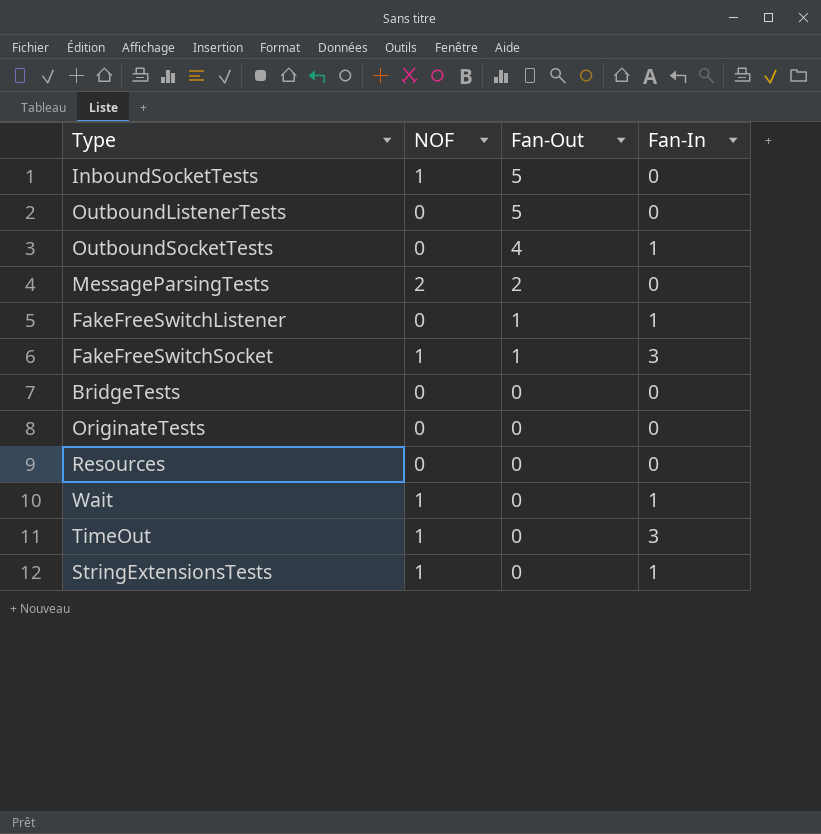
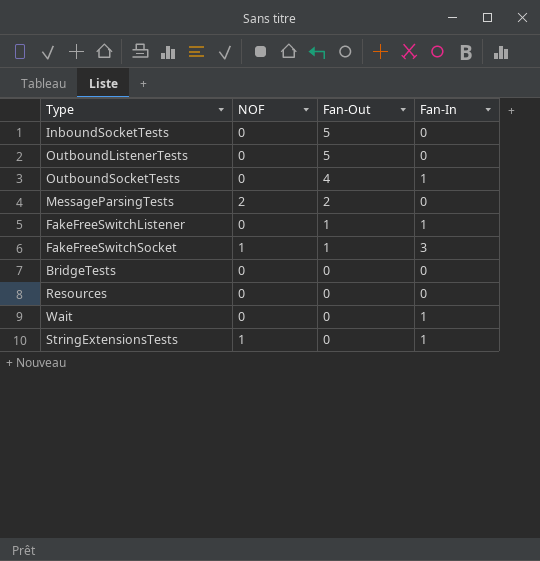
row OriginateTests: 0 | 0 | 0 -> none
row TimeOut: 1 | 0 | 3 -> none
InboundSocketTests | NOF: 1 -> 0
Wait | NOF: 1 -> 0

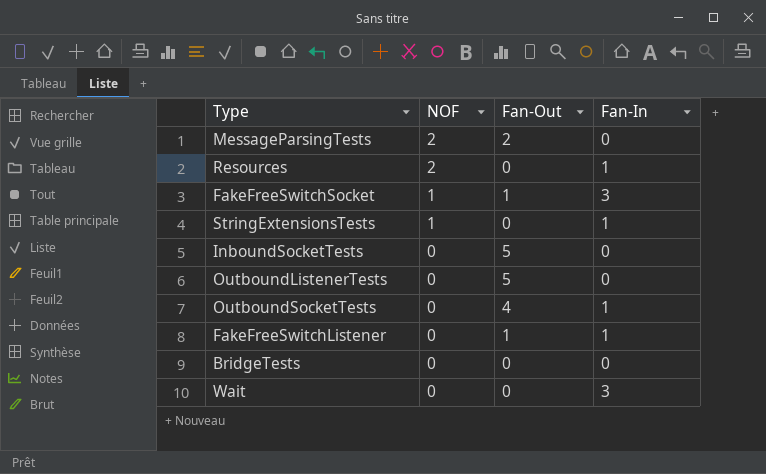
row order: Fan-Out descending -> NOF descending
Resources | NOF: 0 -> 2
Resources | Fan-In: 0 -> 1
Wait | Fan-In: 1 -> 3

